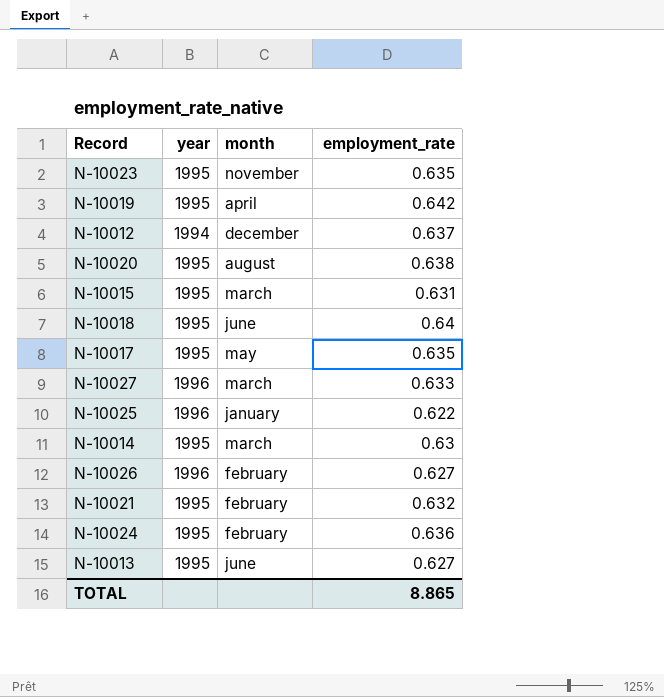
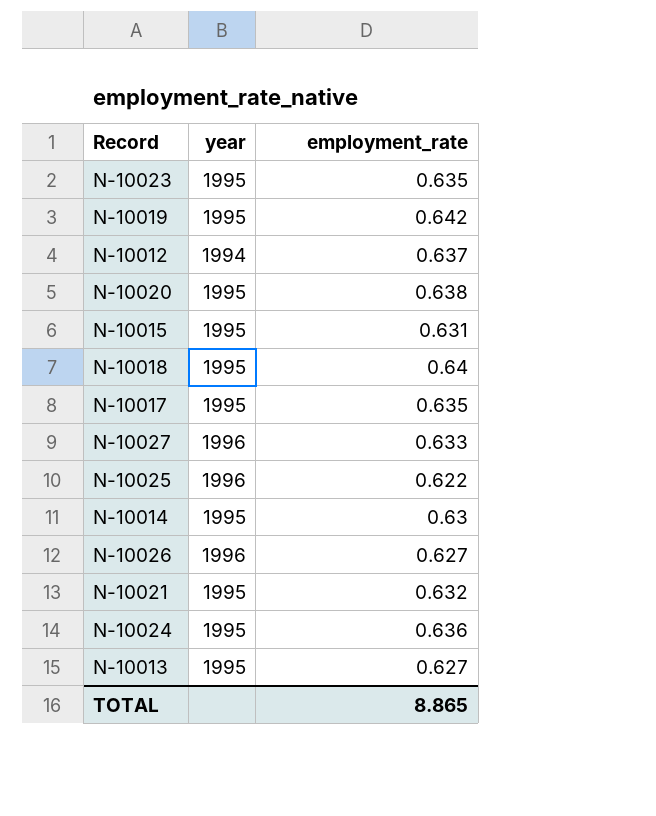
column month | position: 3 -> none

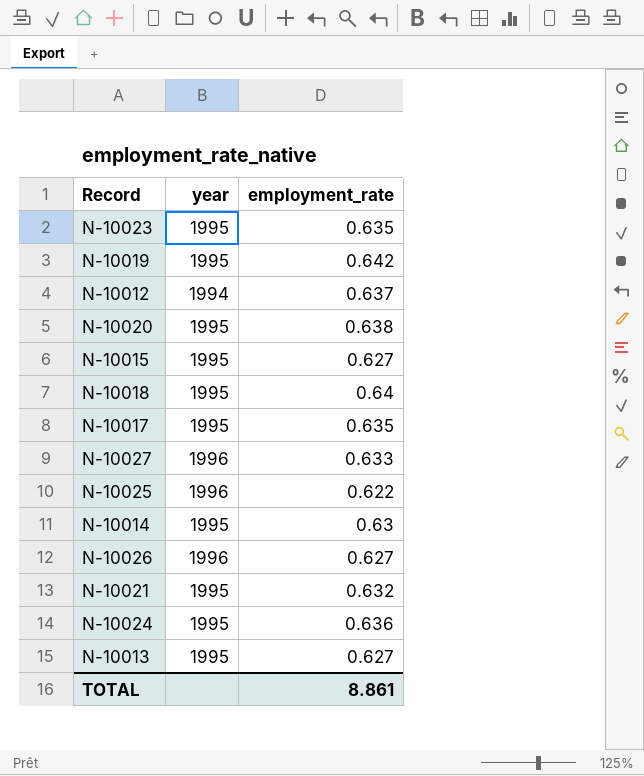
N-10015 | employment_rate: 0.631 -> 0.627
TOTAL | employment_rate: 8.865 -> 8.861

